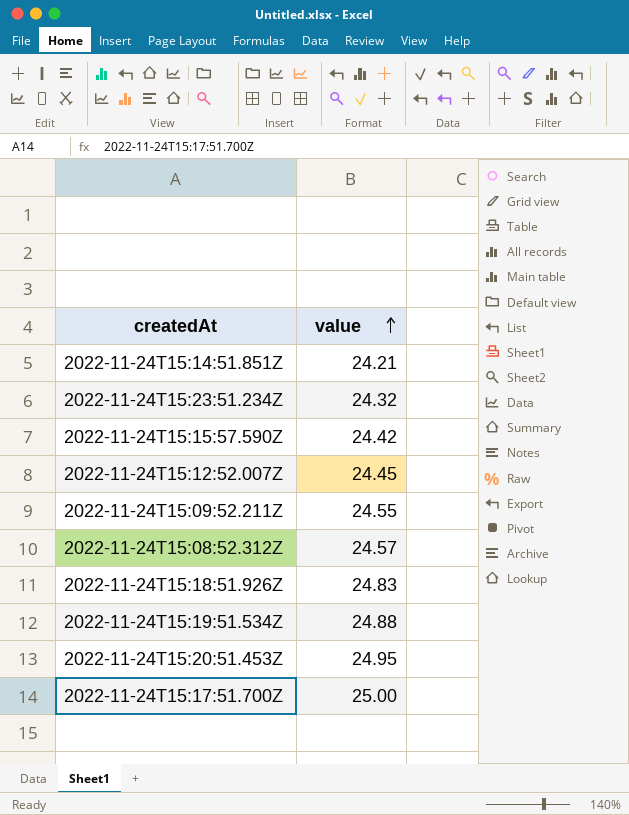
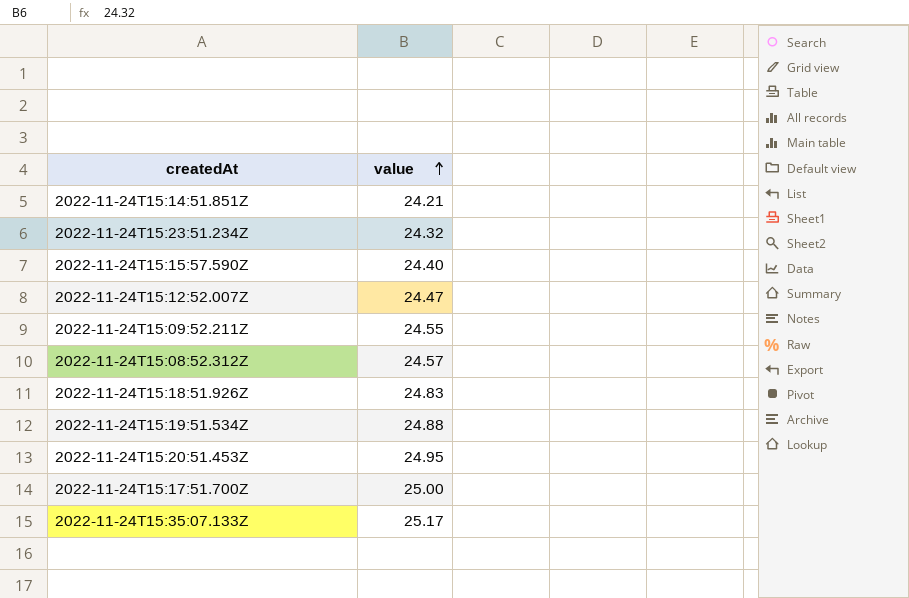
2022-11-24T15:15:57.590Z | value: 24.42 -> 24.40
2022-11-24T15:12:52.007Z | value: 24.45 -> 24.47
row 2022-11-24T15:35:07.133Z: none -> 25.17

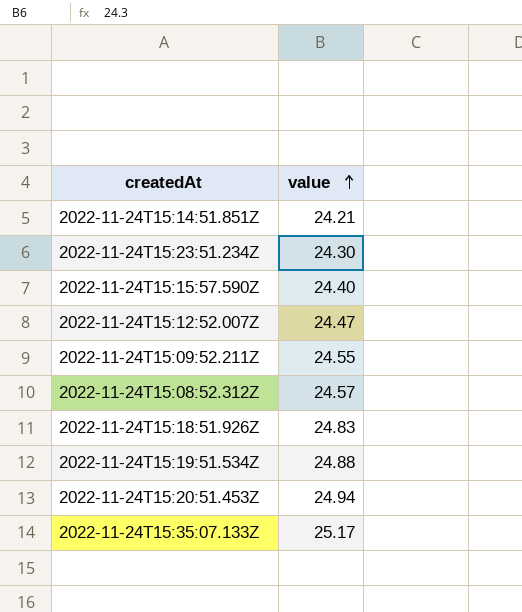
row 2022-11-24T15:17:51.700Z: 25.00 -> none
2022-11-24T15:23:51.234Z | value: 24.32 -> 24.30
2022-11-24T15:20:51.453Z | value: 24.95 -> 24.94

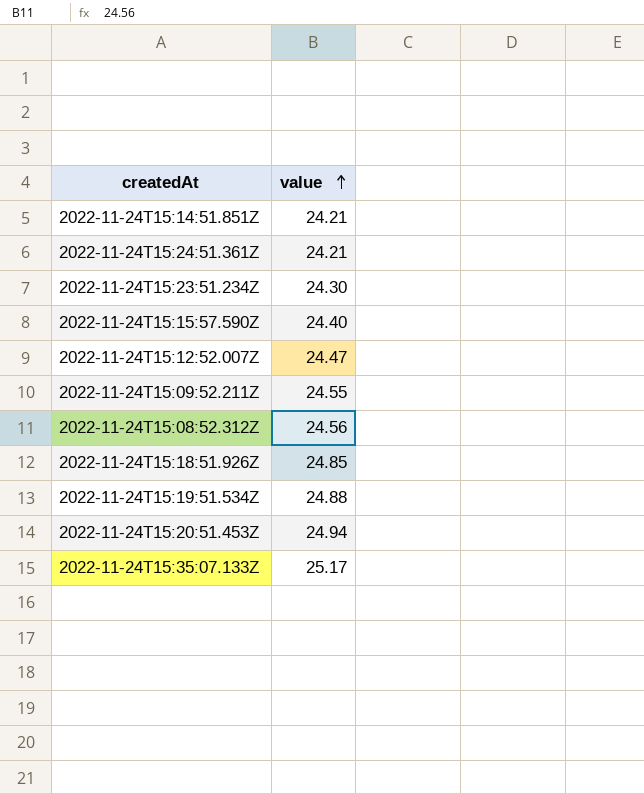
row 2022-11-24T15:24:51.361Z: none -> 24.21
2022-11-24T15:08:52.312Z | value: 24.57 -> 24.56
2022-11-24T15:18:51.926Z | value: 24.83 -> 24.85

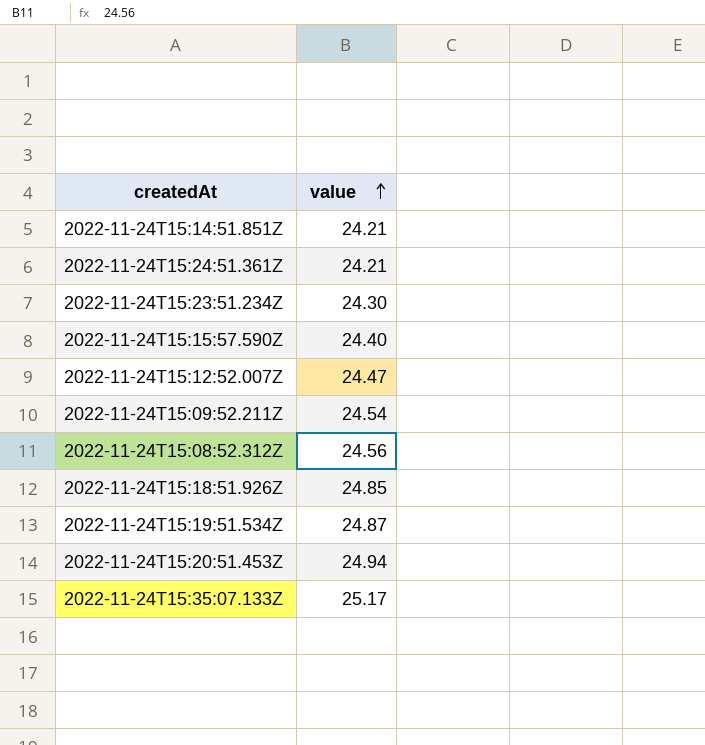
2022-11-24T15:09:52.211Z | value: 24.55 -> 24.54
2022-11-24T15:19:51.534Z | value: 24.88 -> 24.87

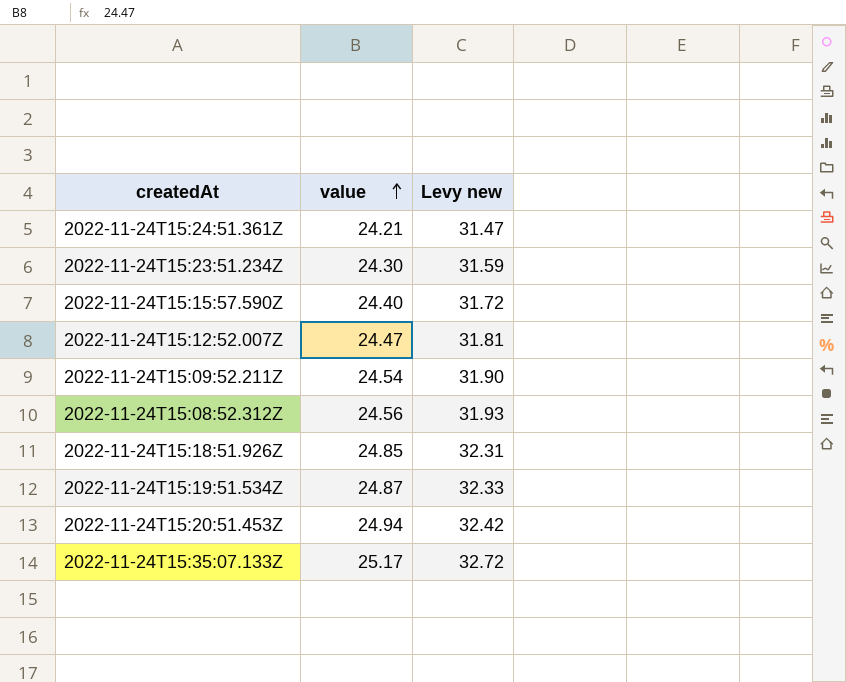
column Levy new | formula: none -> [value] * 1.3
row 2022-11-24T15:14:51.851Z: 24.21 -> none

